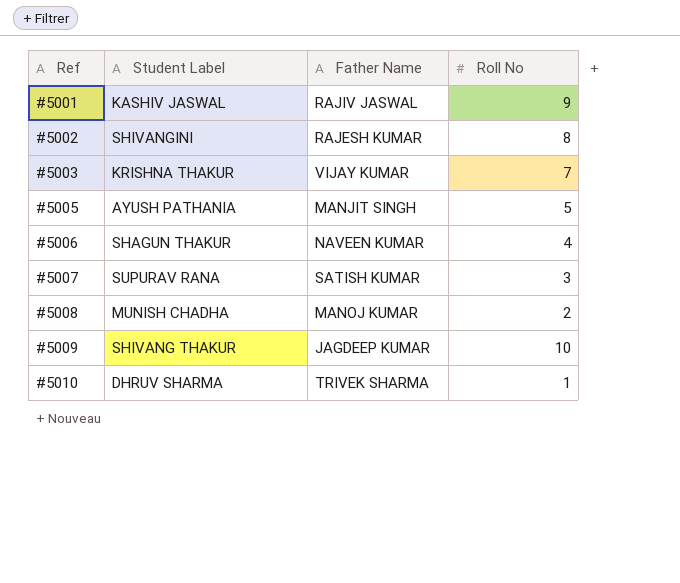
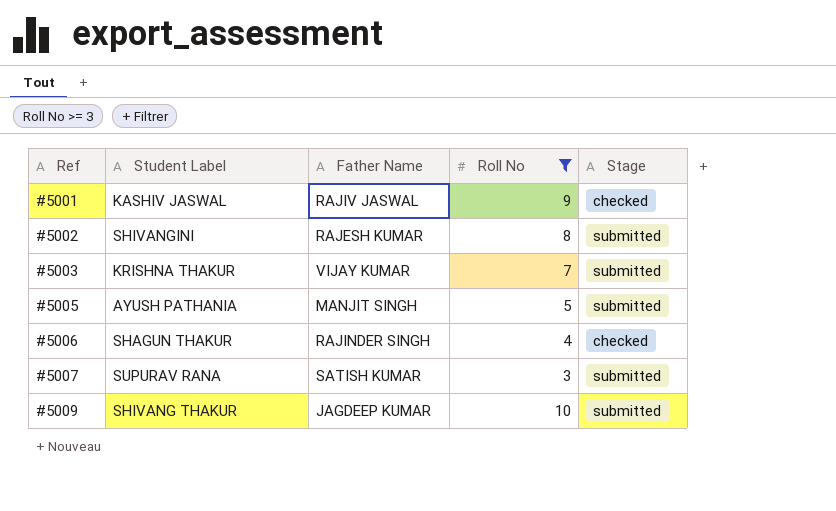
filter: none -> Roll No >= 3
column Stage | position: none -> 5
#5006 | Father Name: NAVEEN KUMAR -> RAJINDER SINGH

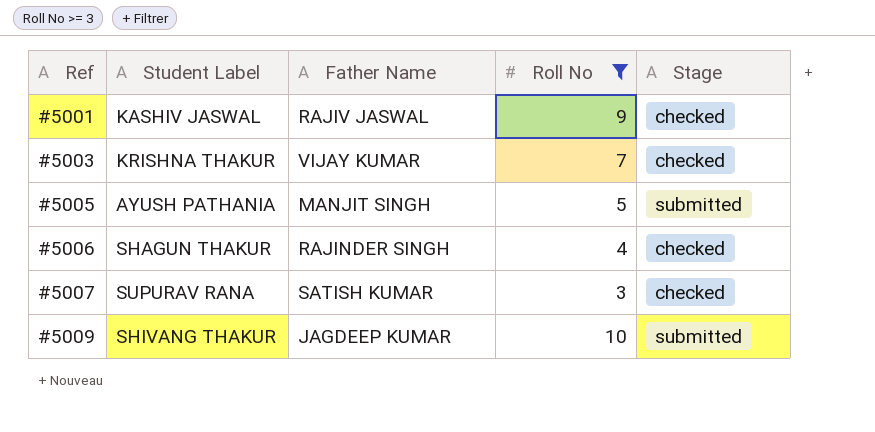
row #5002: SHIVANGINI | RAJESH KUMAR | 8 | submitted -> none
#5003 | Stage: submitted -> checked
#5007 | Stage: submitted -> checked

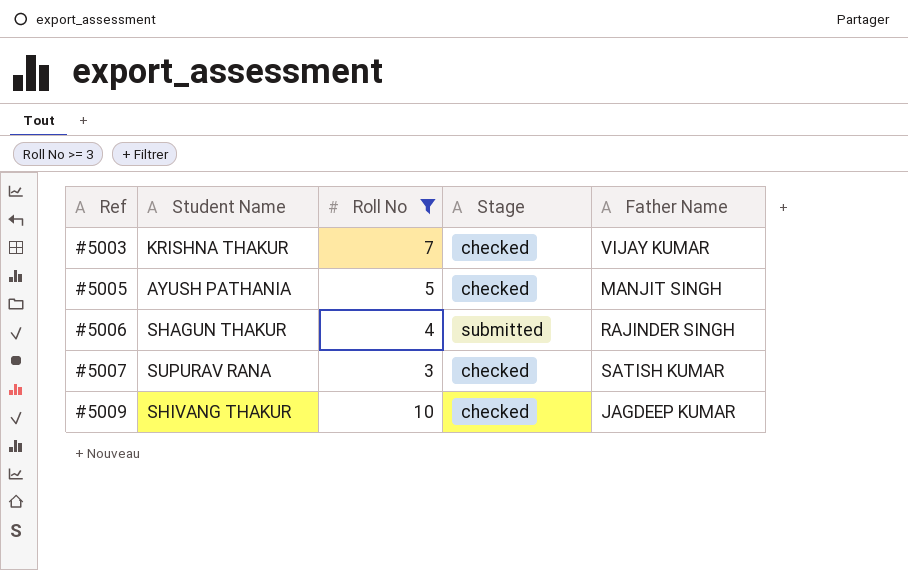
column name: Student Label -> Student Name
column Father Name | position: 3 -> 5
row #5001: KASHIV JASWAL | RAJIV JASWAL | 9 | checked -> none
#5005 | Stage: submitted -> checked
#5006 | Stage: checked -> submitted
#5009 | Stage: submitted -> checked

